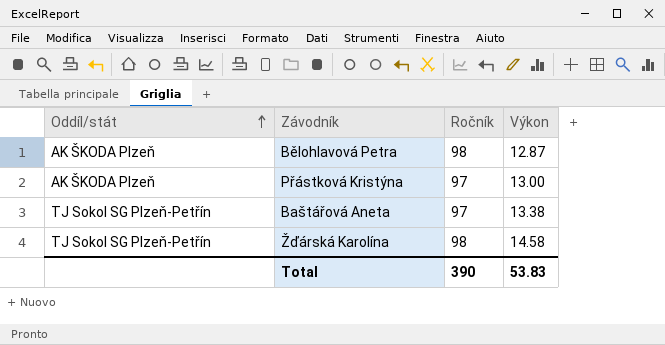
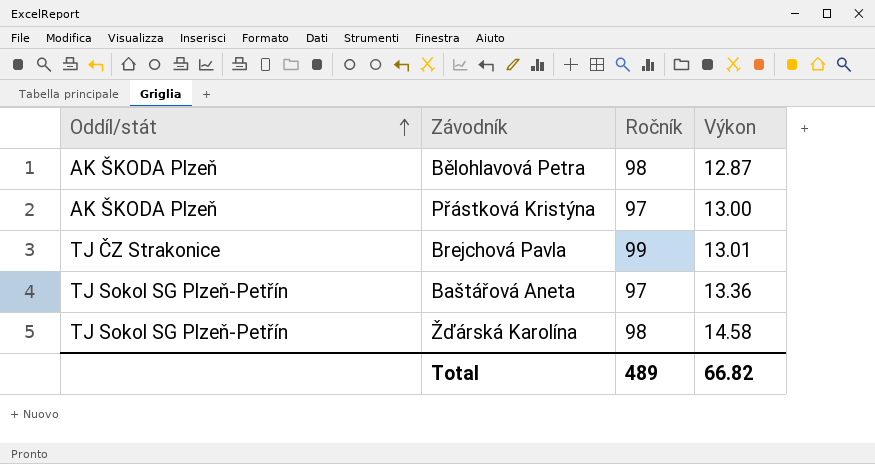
row Brejchová Pavla: none -> TJ ČZ Strakonice | 99 | 13.01
Baštářová Aneta | Výkon: 13.38 -> 13.36
Total | Ročník: 390 -> 489
Total | Výkon: 53.83 -> 66.82

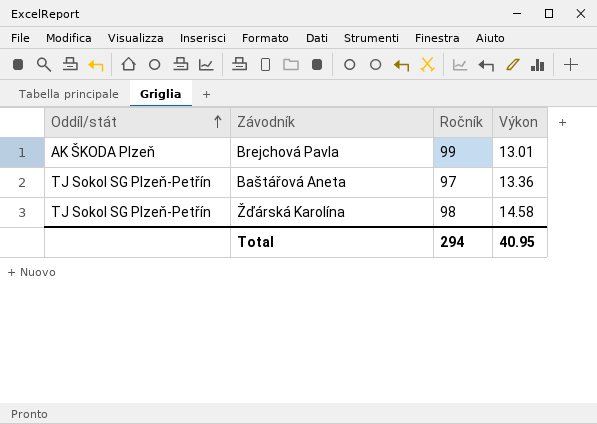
row Bělohlavová Petra: AK ŠKODA Plzeň | 98 | 12.87 -> none
row Přástková Kristýna: AK ŠKODA Plzeň | 97 | 13.00 -> none
Brejchová Pavla | Oddíl/stát: TJ ČZ Strakonice -> AK ŠKODA Plzeň
Total | Ročník: 489 -> 294
Total | Výkon: 66.82 -> 40.95

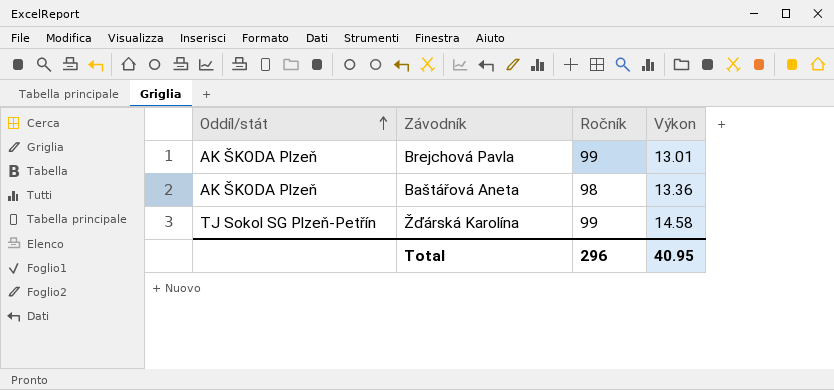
Baštářová Aneta | Oddíl/stát: TJ Sokol SG Plzeň-Petřín -> AK ŠKODA Plzeň
Baštářová Aneta | Ročník: 97 -> 98
Žďárská Karolína | Ročník: 98 -> 99
Total | Ročník: 294 -> 296

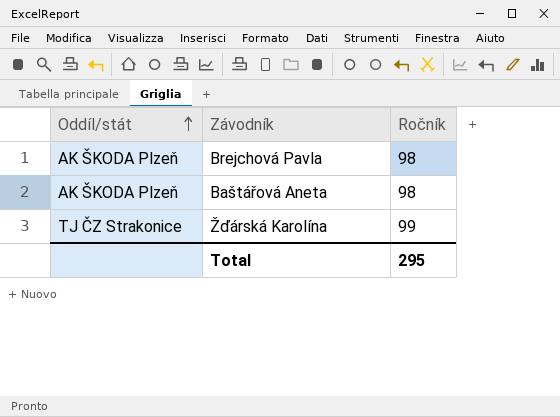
column Výkon | position: 4 -> none
Brejchová Pavla | Ročník: 99 -> 98
Žďárská Karolína | Oddíl/stát: TJ Sokol SG Plzeň-Petřín -> TJ ČZ Strakonice
Total | Ročník: 296 -> 295

